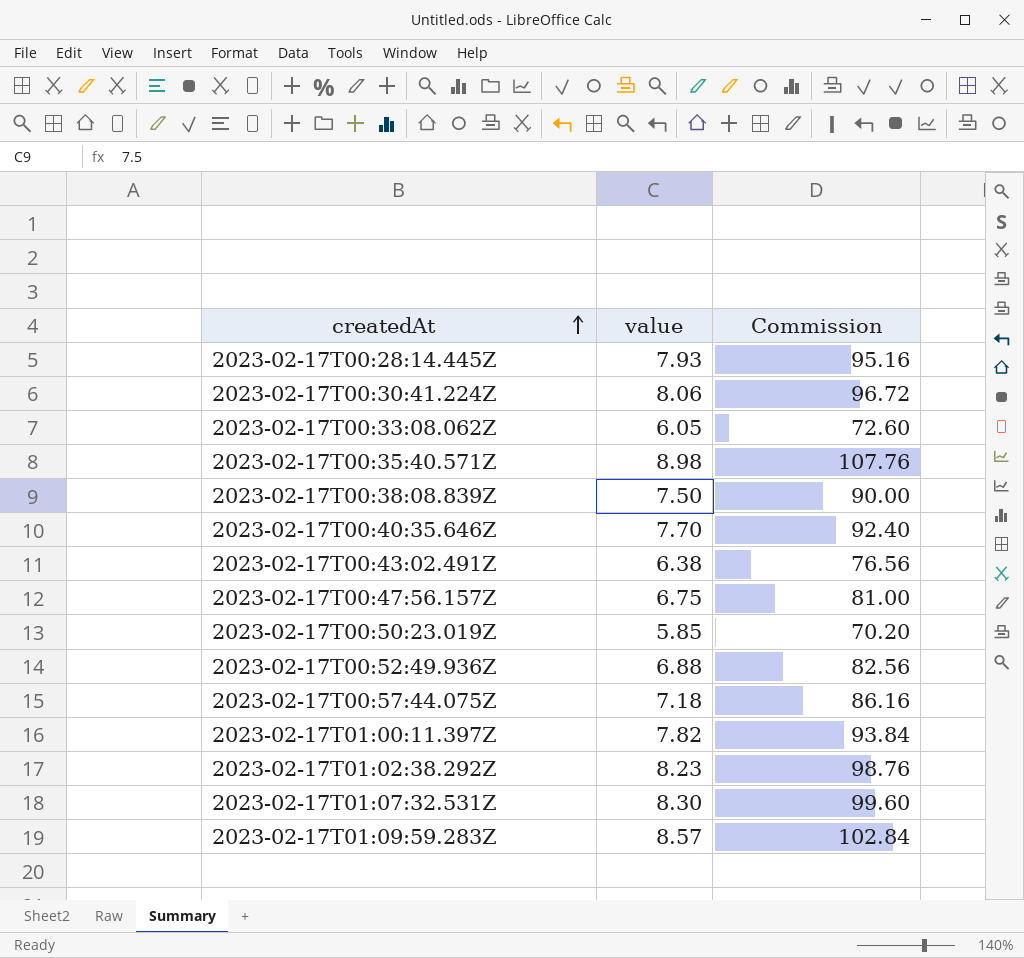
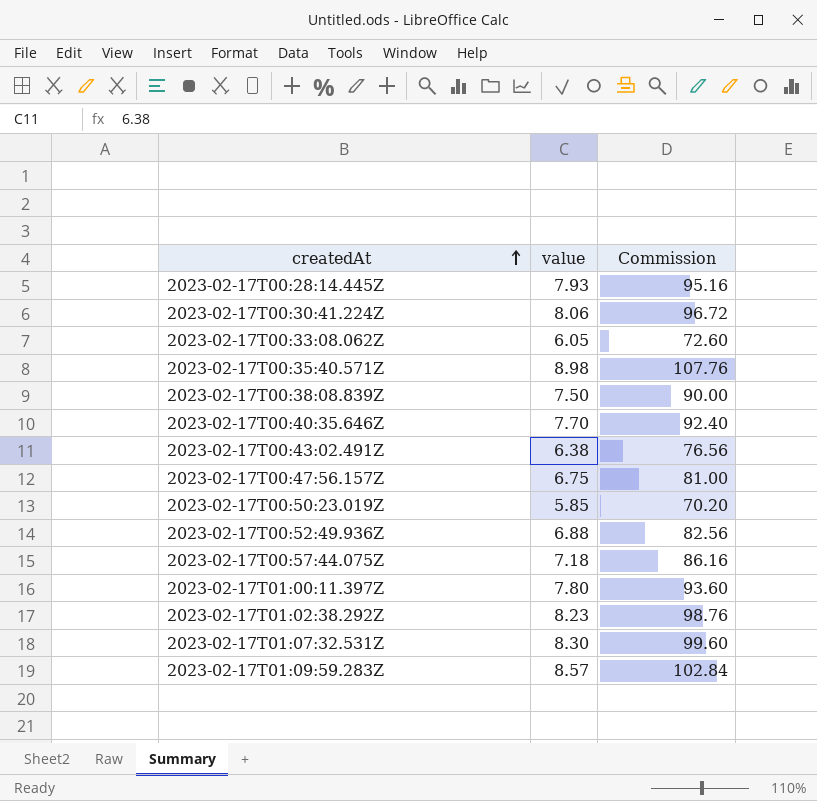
2023-02-17T01:00:11.397Z | value: 7.82 -> 7.80
2023-02-17T01:00:11.397Z | Commission: 93.84 -> 93.60

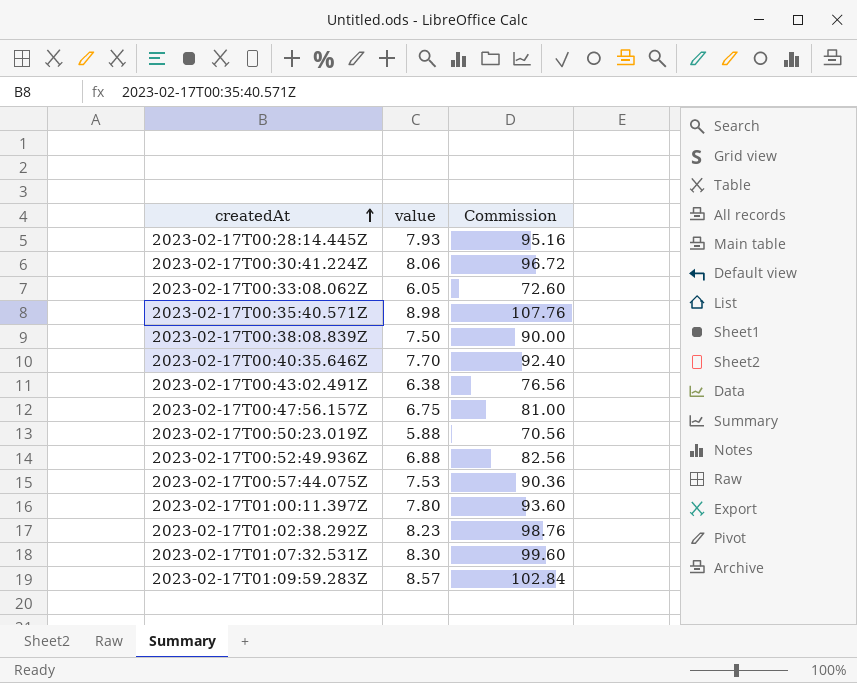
2023-02-17T00:50:23.019Z | value: 5.85 -> 5.88
2023-02-17T00:50:23.019Z | Commission: 70.20 -> 70.56
2023-02-17T00:57:44.075Z | value: 7.18 -> 7.53
2023-02-17T00:57:44.075Z | Commission: 86.16 -> 90.36

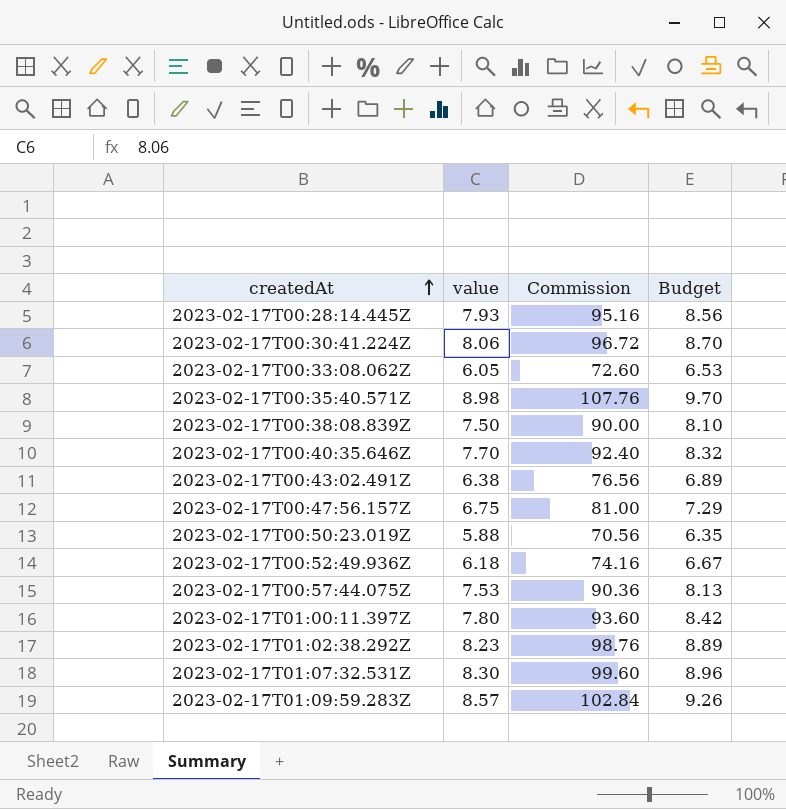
column Budget | formula: none -> [value] * 1.08
2023-02-17T00:52:49.936Z | value: 6.88 -> 6.18
2023-02-17T00:52:49.936Z | Commission: 82.56 -> 74.16

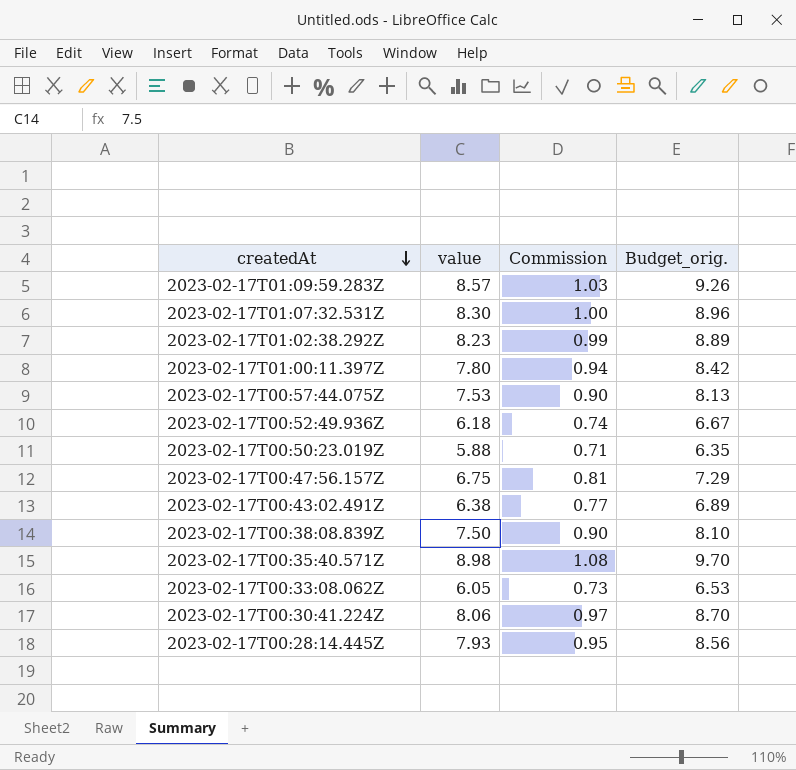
row order: createdAt ascending -> createdAt descending
column Commission | formula: [value] * 12 -> [value] * 0.12
column name: Budget -> Budget_orig.
row 2023-02-17T00:40:35.646Z: 7.70 | 92.40 | 8.32 -> none

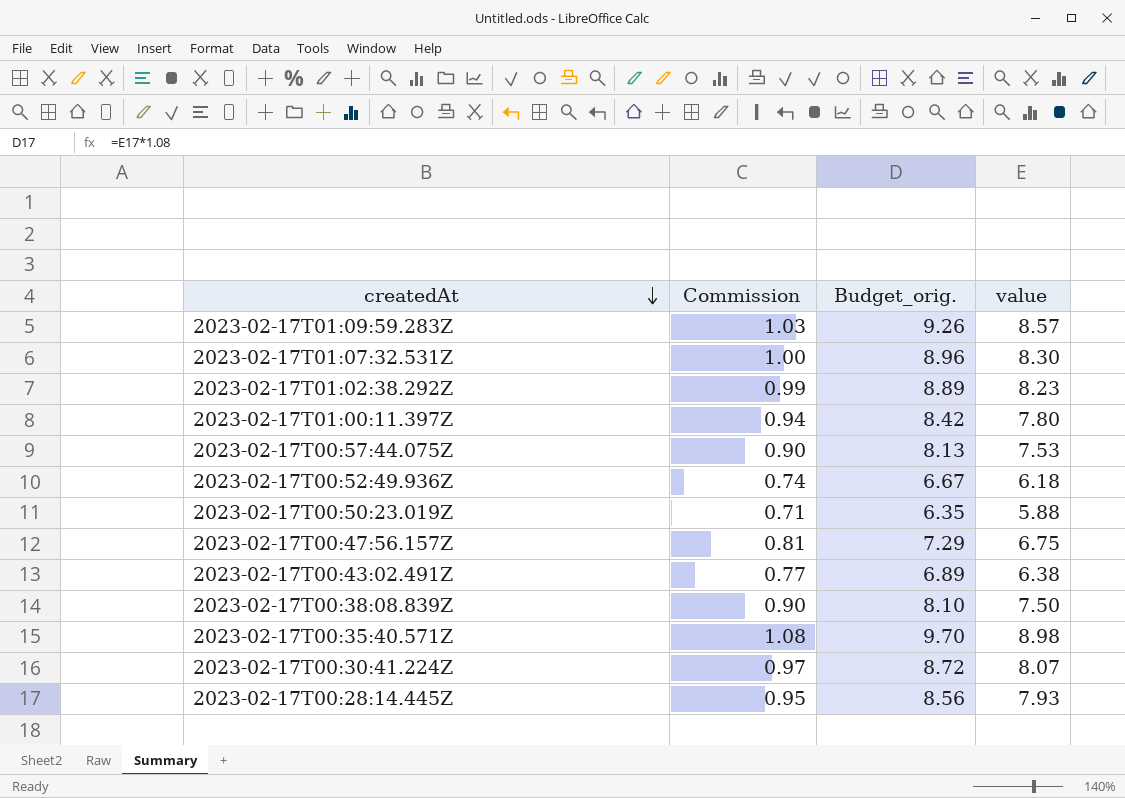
column value | position: 2 -> 4
row 2023-02-17T00:33:08.062Z: 6.05 | 0.73 | 6.53 -> none
2023-02-17T00:30:41.224Z | Budget_orig.: 8.70 -> 8.72
2023-02-17T00:30:41.224Z | value: 8.06 -> 8.07

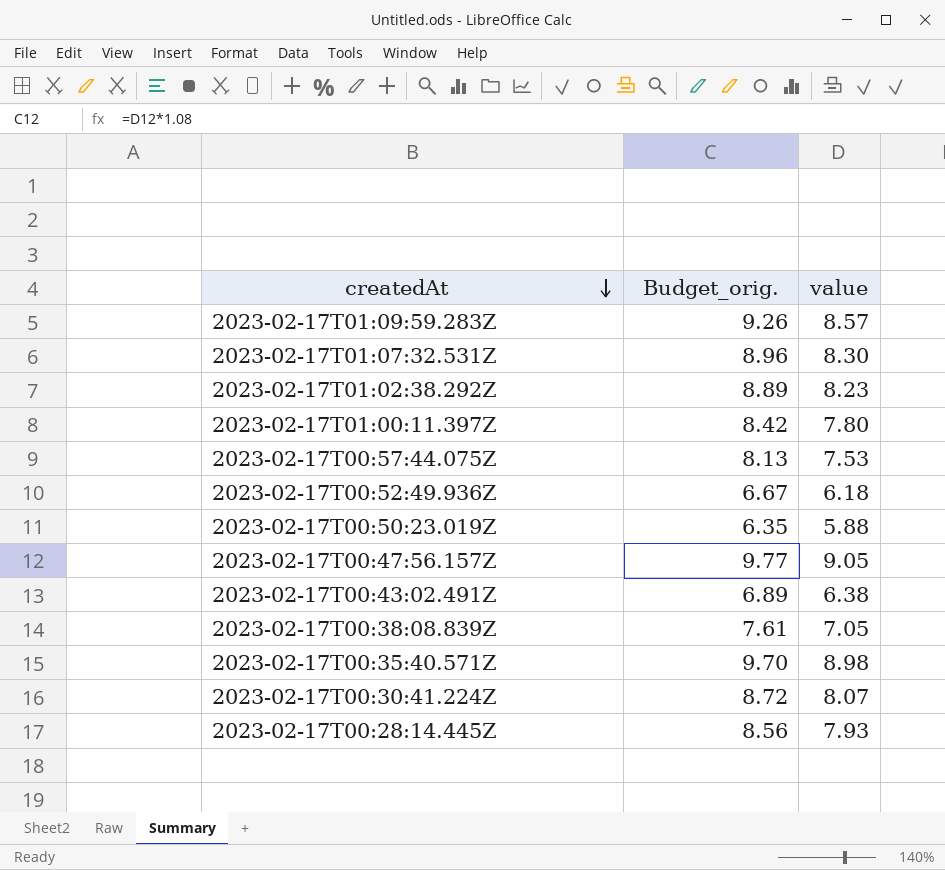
column Commission | formula: [value] * 0.12 -> none
2023-02-17T00:47:56.157Z | Budget_orig.: 7.29 -> 9.77
2023-02-17T00:47:56.157Z | value: 6.75 -> 9.05
2023-02-17T00:38:08.839Z | Budget_orig.: 8.10 -> 7.61
2023-02-17T00:38:08.839Z | value: 7.50 -> 7.05

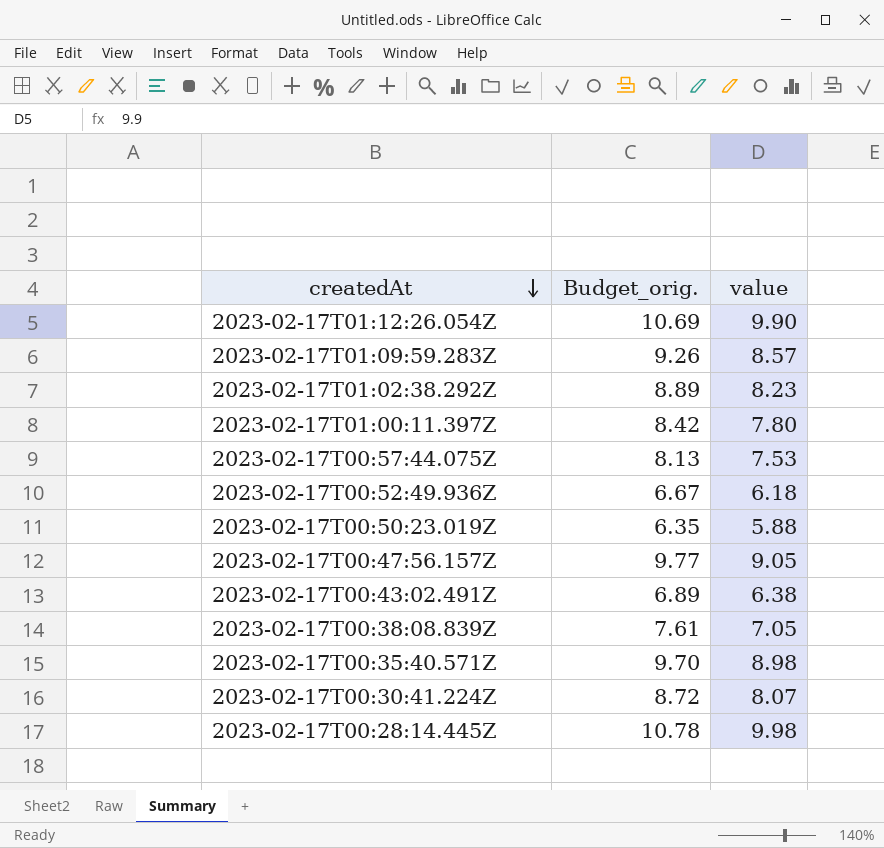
row 2023-02-17T01:07:32.531Z: 8.96 | 8.30 -> none
row 2023-02-17T01:12:26.054Z: none -> 10.69 | 9.90
2023-02-17T00:28:14.445Z | Budget_orig.: 8.56 -> 10.78
2023-02-17T00:28:14.445Z | value: 7.93 -> 9.98

